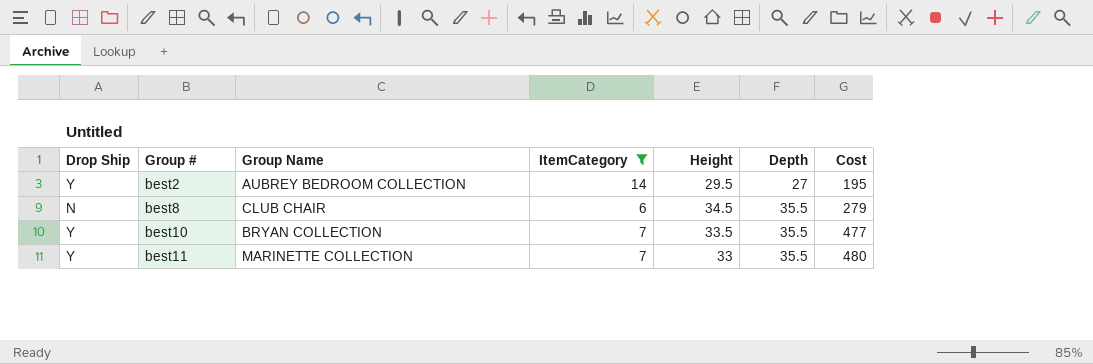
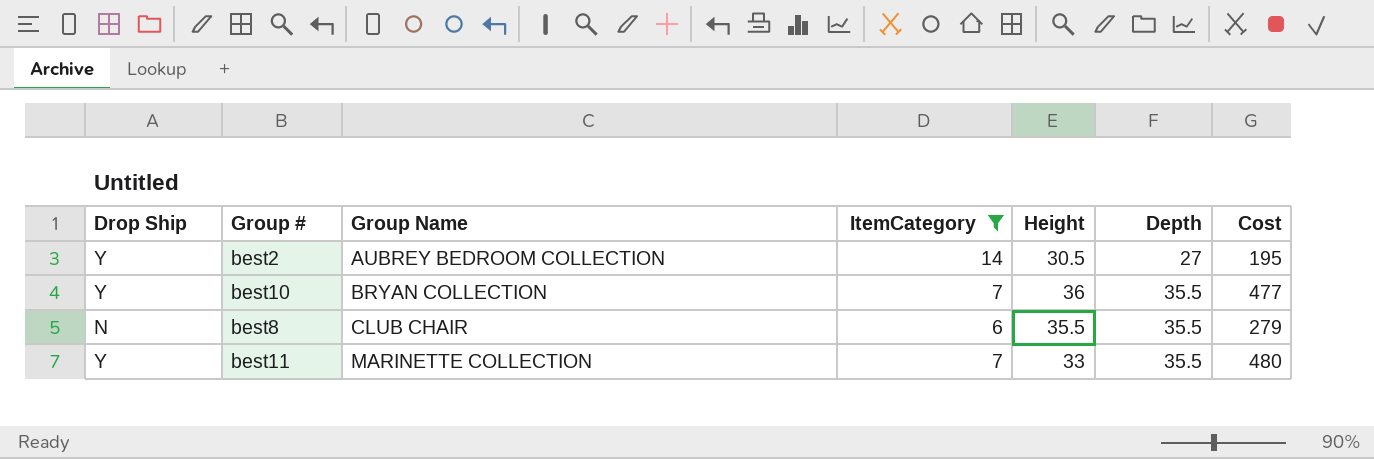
row order: Group # ascending -> Group Name ascending
best2 | Height: 29.5 -> 30.5
best10 | Height: 33.5 -> 36
best8 | Height: 34.5 -> 35.5

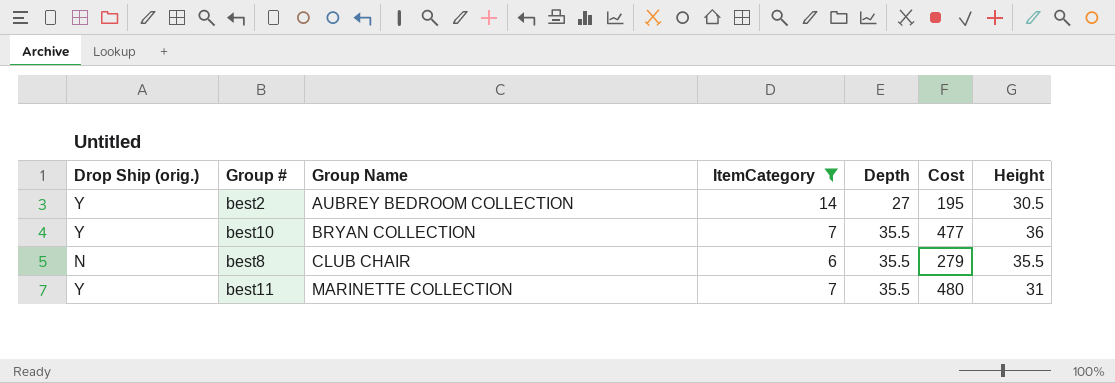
column name: Drop Ship -> Drop Ship (orig.)
column Height | position: 5 -> 7
best11 | Height: 33 -> 31

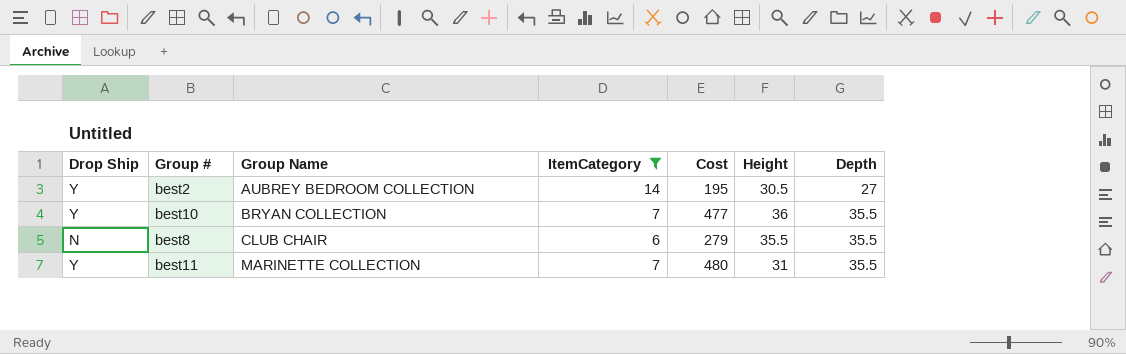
column name: Drop Ship (orig.) -> Drop Ship
column Depth | position: 5 -> 7

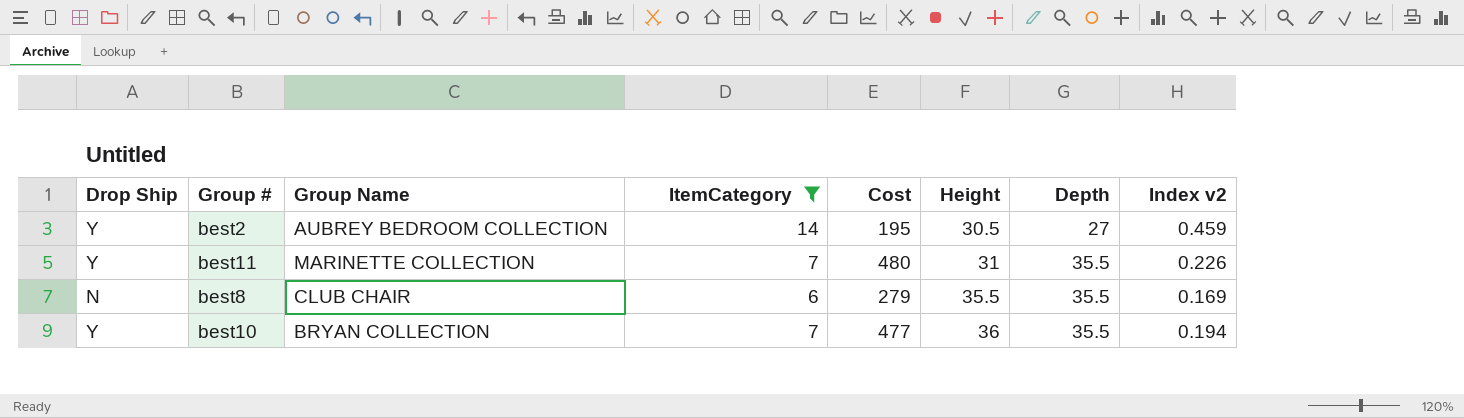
row order: Group Name ascending -> Height ascending
column Index v2 | formula: none -> [ItemCategory] / [Height]

